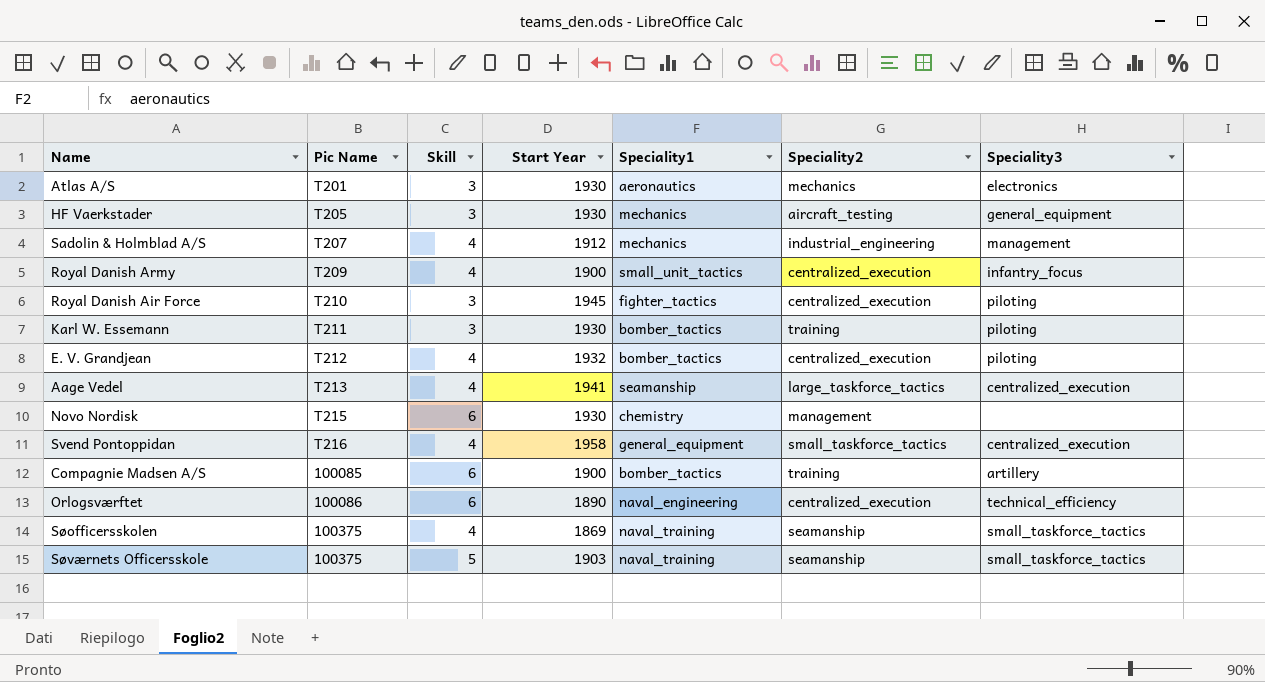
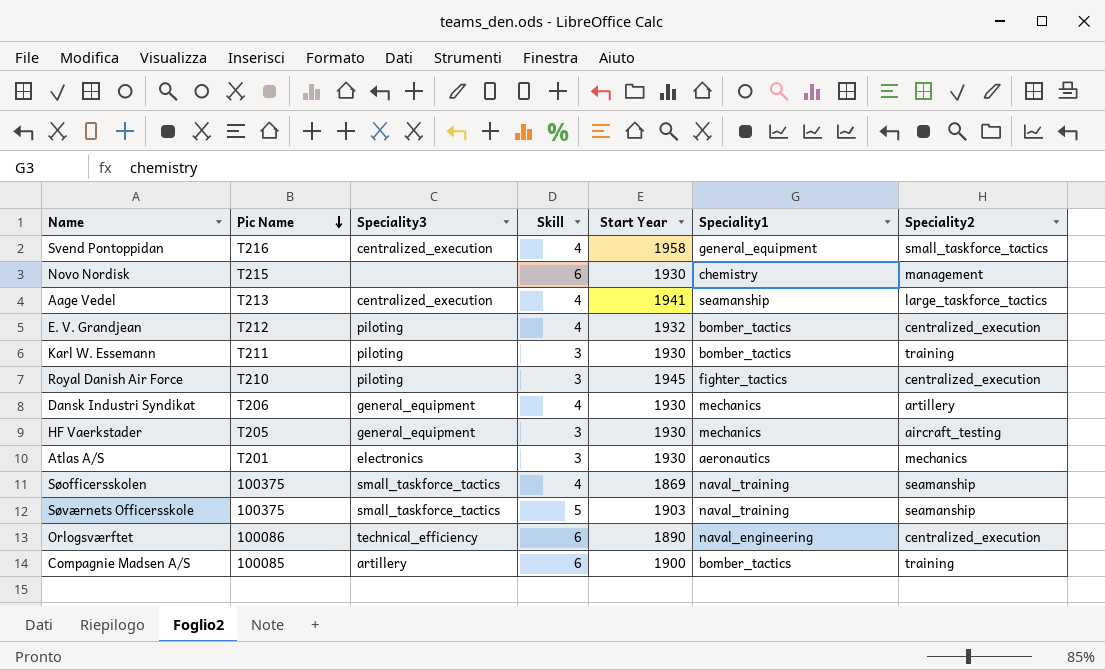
row order: none -> Pic Name descending
column Speciality3 | position: 7 -> 3
row Sadolin & Holmblad A/S: T207 | 4 | 1912 | mechanics | industrial_engineering | management -> none
row Royal Danish Army: T209 | 4 | 1900 | small_unit_tactics | centralized_execution | infantry_focus -> none
row Dansk Industri Syndikat: none -> T206 | general_equipment | 4 | 1930 | mechanics | artillery

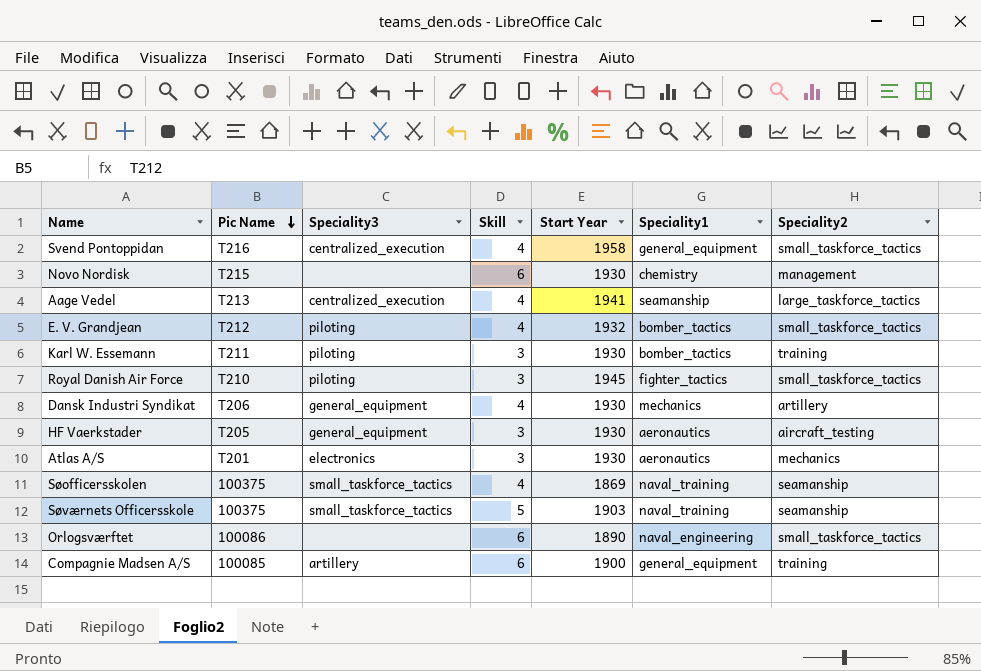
E. V. Grandjean | Speciality2: centralized_execution -> small_taskforce_tactics
Royal Danish Air Force | Speciality2: centralized_execution -> small_taskforce_tactics
HF Vaerkstader | Speciality1: mechanics -> aeronautics
Orlogsværftet | Speciality3: technical_efficiency -> none
Orlogsværftet | Speciality2: centralized_execution -> small_taskforce_tactics
Compagnie Madsen A/S | Speciality1: bomber_tactics -> general_equipment

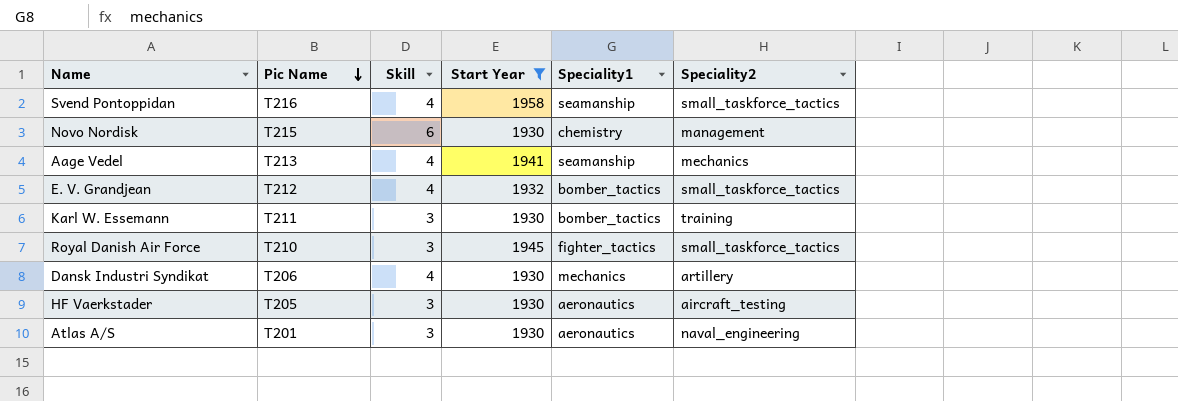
filter: none -> Start Year >= 1930
column Speciality3 | position: 3 -> none
Svend Pontoppidan | Speciality1: general_equipment -> seamanship
Aage Vedel | Speciality2: large_taskforce_tactics -> mechanics
Atlas A/S | Speciality2: mechanics -> naval_engineering

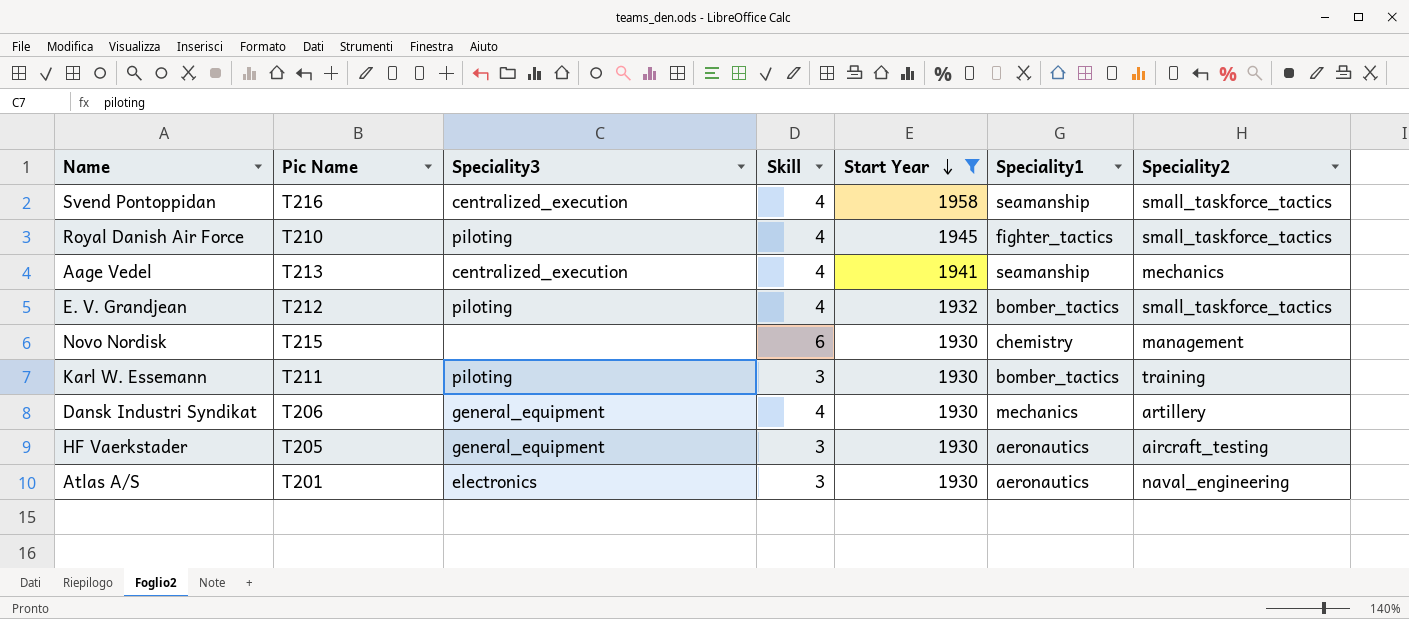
row order: Pic Name descending -> Start Year descending
column Speciality3 | position: none -> 3
Royal Danish Air Force | Skill: 3 -> 4

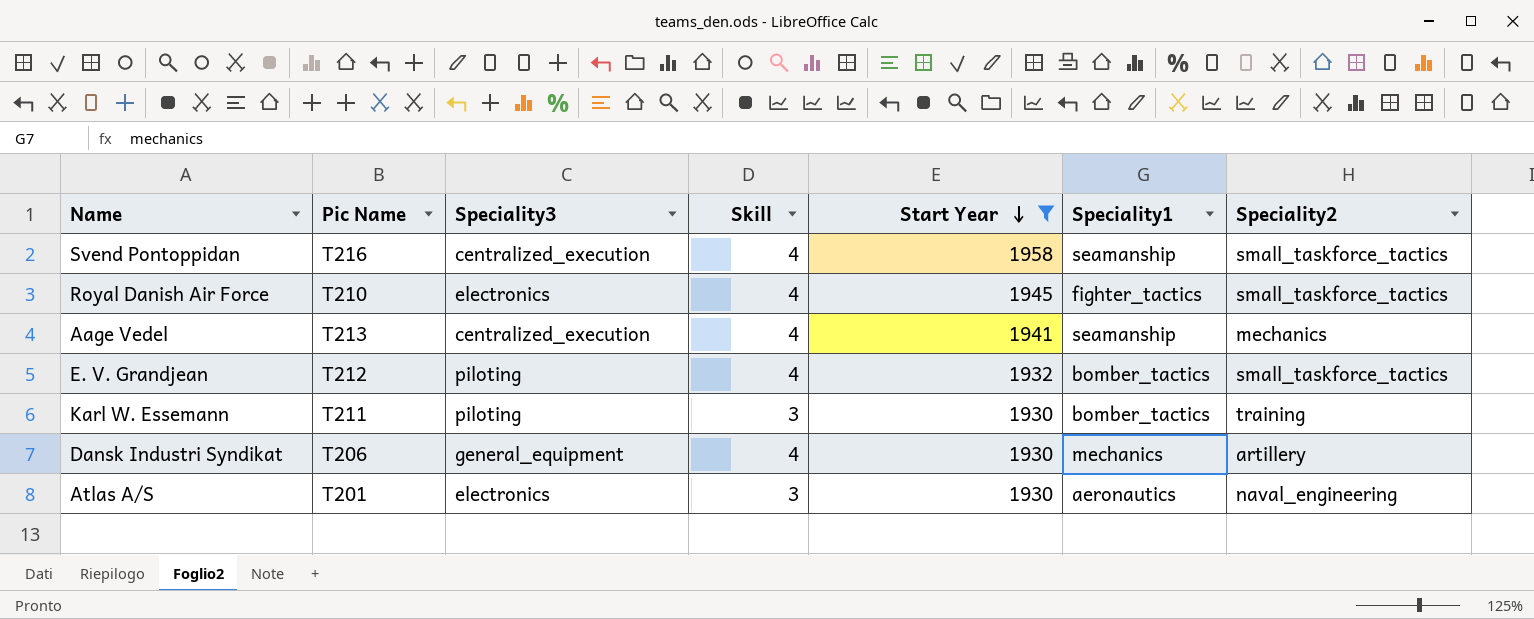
row Novo Nordisk: T215 | none | 6 | 1930 | chemistry | management -> none
row HF Vaerkstader: T205 | general_equipment | 3 | 1930 | aeronautics | aircraft_testing -> none
Royal Danish Air Force | Speciality3: piloting -> electronics

